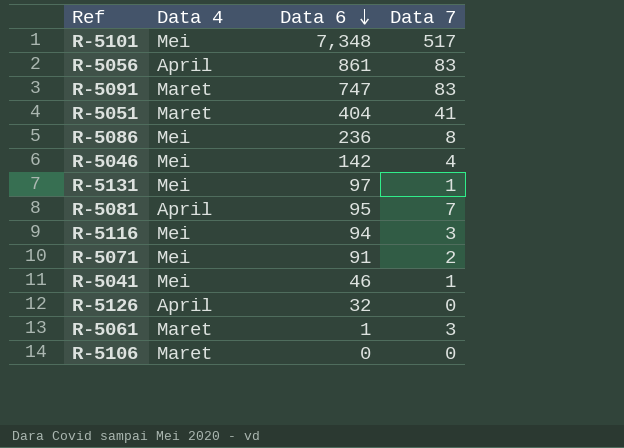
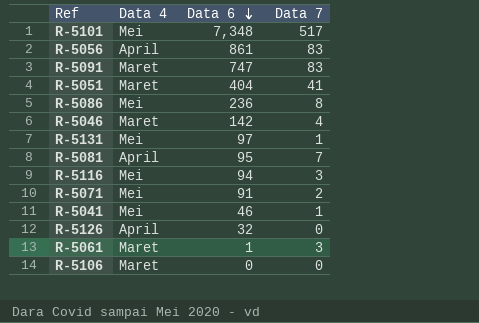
R-5046 | Data 4: Mei -> Maret

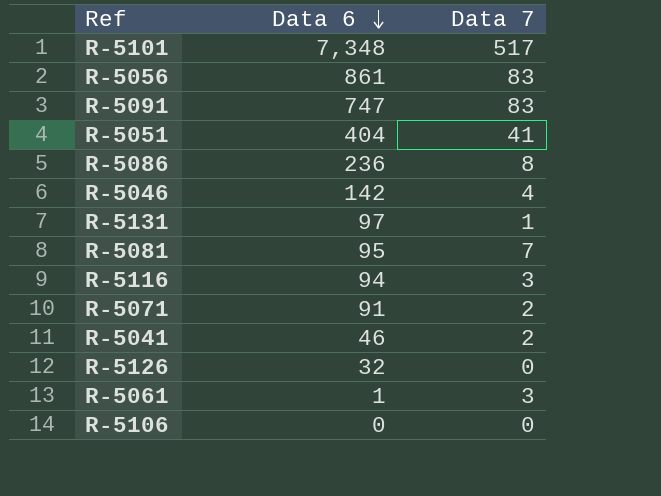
column Data 4 | position: 2 -> none
R-5041 | Data 7: 1 -> 2

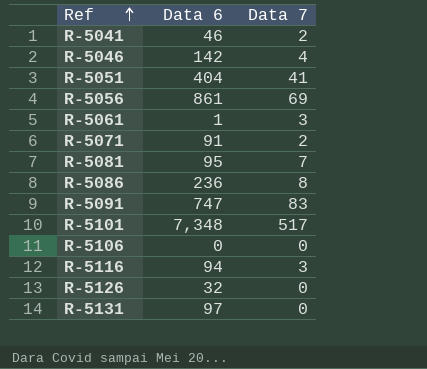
row order: Data 6 descending -> Ref ascending
R-5056 | Data 7: 83 -> 69
R-5131 | Data 7: 1 -> 0

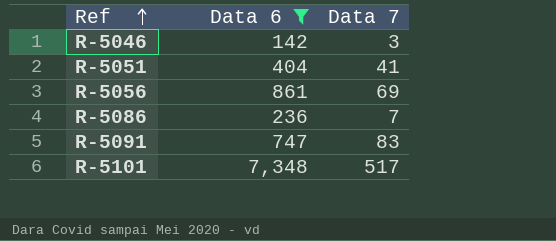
filter: none -> Data 6 >= 142
R-5046 | Data 7: 4 -> 3
R-5086 | Data 7: 8 -> 7

